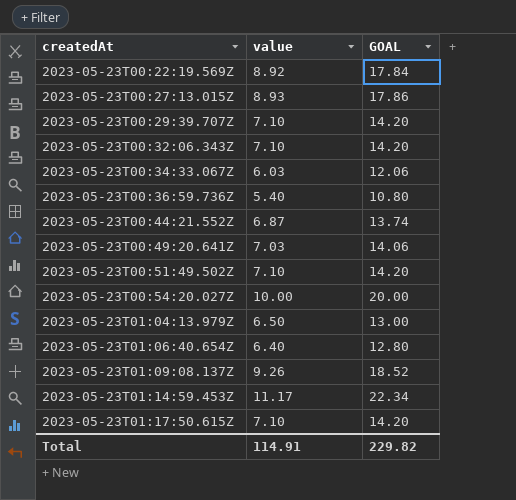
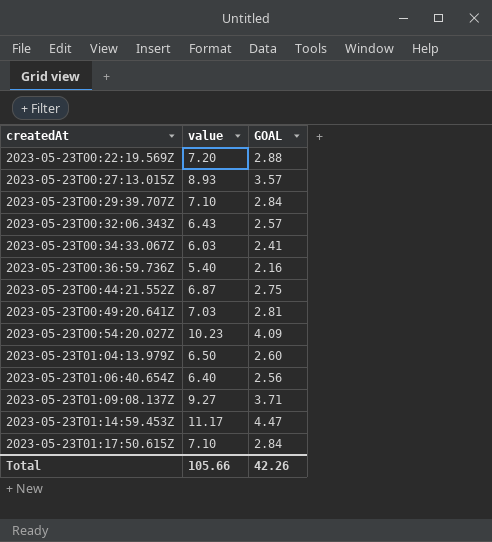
column GOAL | formula: [value] * 2 -> [value] * 0.4
row 2023-05-23T00:51:49.502Z: 7.10 | 14.20 -> none
2023-05-23T00:22:19.569Z | value: 8.92 -> 7.20
2023-05-23T00:32:06.343Z | value: 7.10 -> 6.43
2023-05-23T00:54:20.027Z | value: 10.00 -> 10.23
2023-05-23T01:09:08.137Z | value: 9.26 -> 9.27
Total | value: 114.91 -> 105.66
Total | GOAL: 229.82 -> 42.26

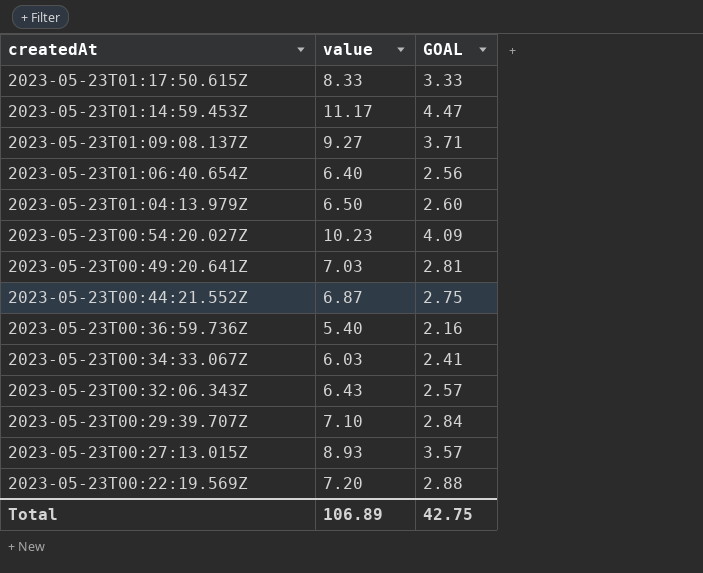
row order: createdAt ascending -> createdAt descending
2023-05-23T01:17:50.615Z | value: 7.10 -> 8.33
2023-05-23T01:17:50.615Z | GOAL: 2.84 -> 3.33
Total | value: 105.66 -> 106.89
Total | GOAL: 42.26 -> 42.75

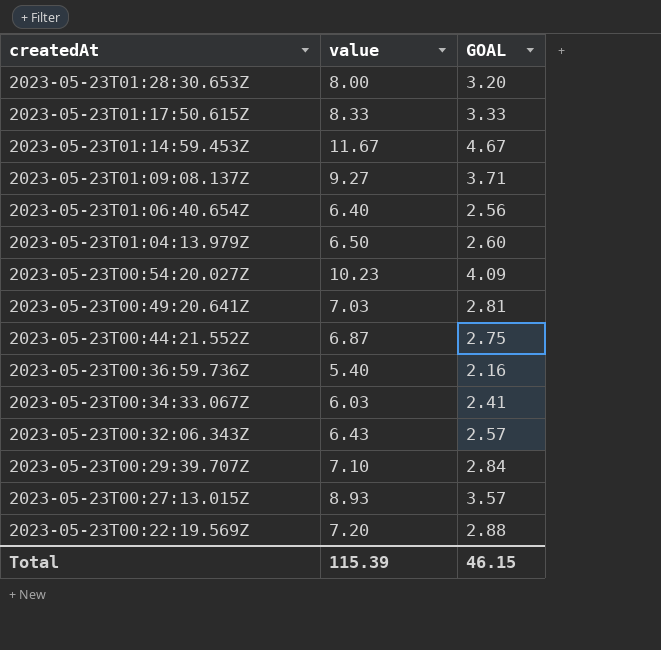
row 2023-05-23T01:28:30.653Z: none -> 8.00 | 3.20
2023-05-23T01:14:59.453Z | value: 11.17 -> 11.67
2023-05-23T01:14:59.453Z | GOAL: 4.47 -> 4.67
Total | value: 106.89 -> 115.39
Total | GOAL: 42.75 -> 46.15

